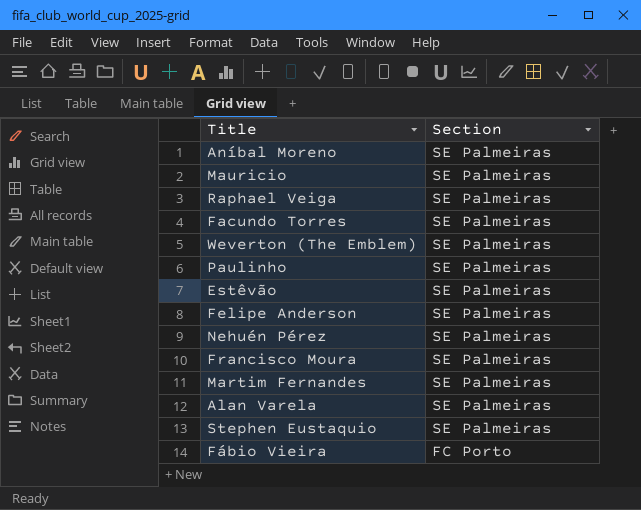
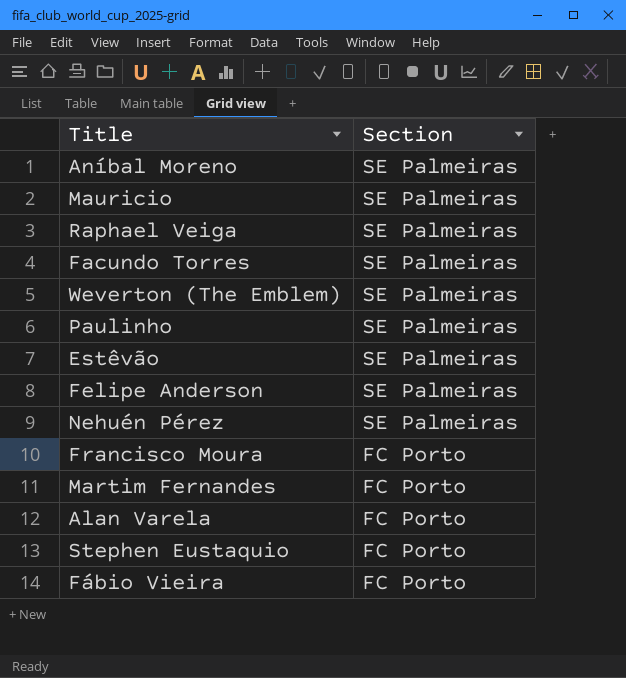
Francisco Moura | Section: SE Palmeiras -> FC Porto
Martim Fernandes | Section: SE Palmeiras -> FC Porto
Alan Varela | Section: SE Palmeiras -> FC Porto
Stephen Eustaquio | Section: SE Palmeiras -> FC Porto

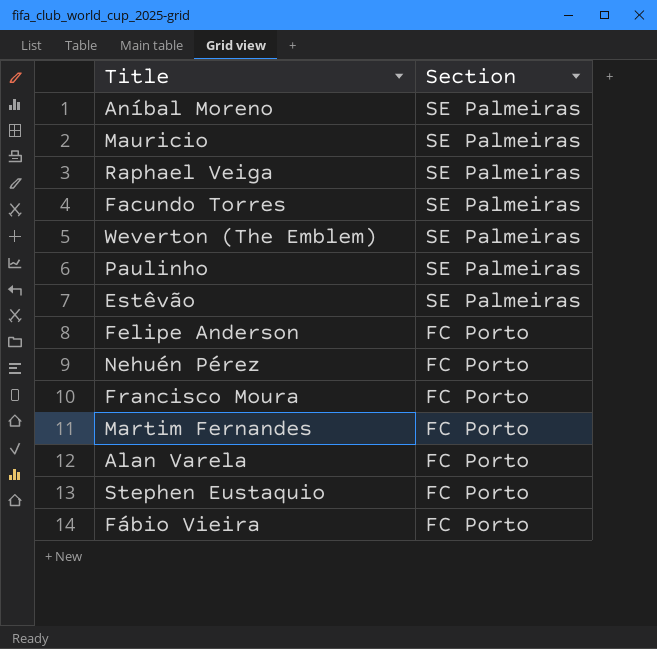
Felipe Anderson | Section: SE Palmeiras -> FC Porto
Nehuén Pérez | Section: SE Palmeiras -> FC Porto

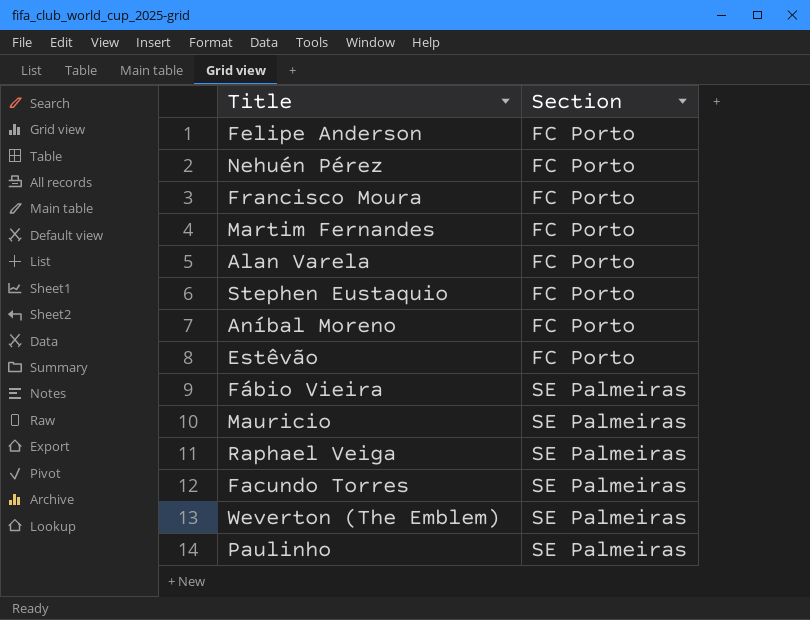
row order: Section descending -> Section ascending
Aníbal Moreno | Section: SE Palmeiras -> FC Porto
Estêvão | Section: SE Palmeiras -> FC Porto
Fábio Vieira | Section: FC Porto -> SE Palmeiras

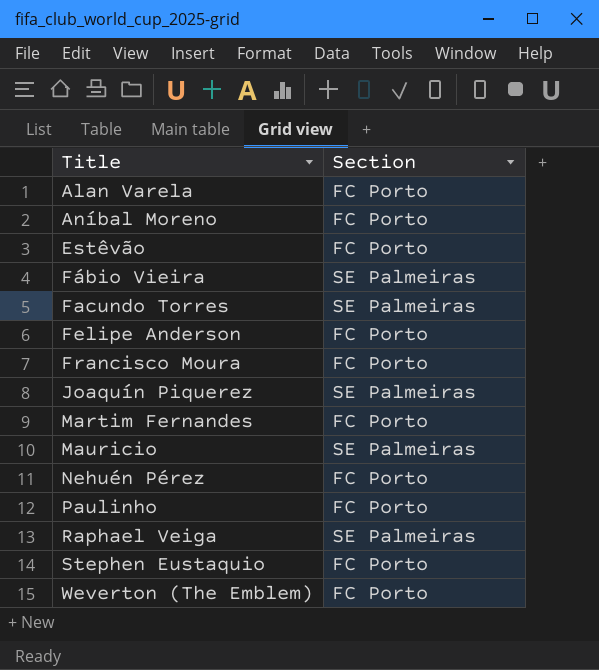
row order: Section ascending -> Title ascending
row Joaquín Piquerez: none -> SE Palmeiras
Paulinho | Section: SE Palmeiras -> FC Porto
Weverton (The Emblem) | Section: SE Palmeiras -> FC Porto

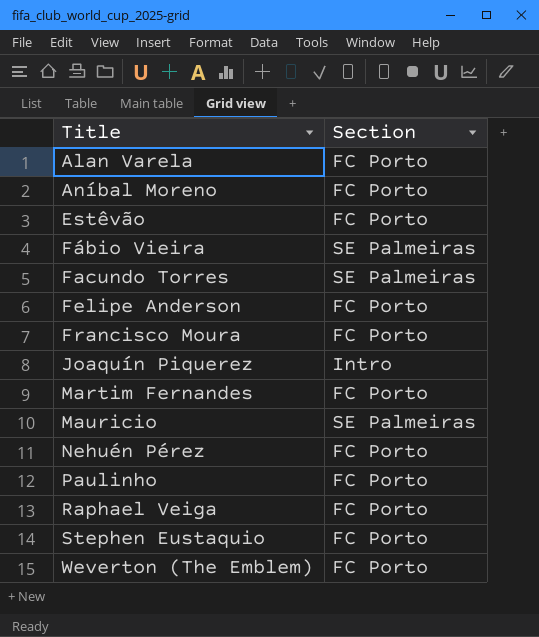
Joaquín Piquerez | Section: SE Palmeiras -> Intro
Raphael Veiga | Section: SE Palmeiras -> FC Porto

